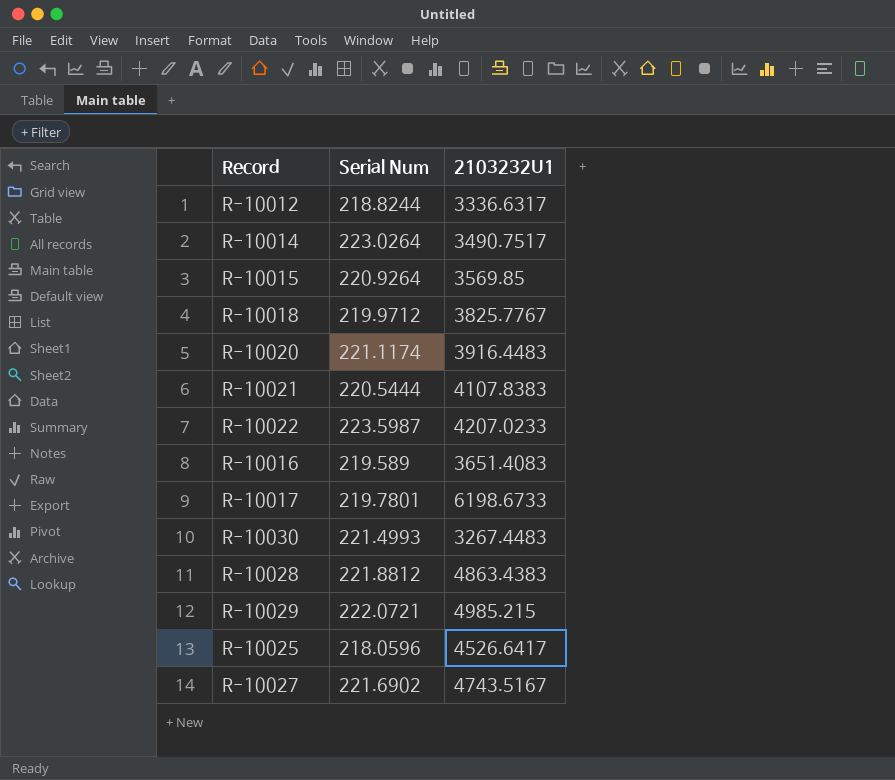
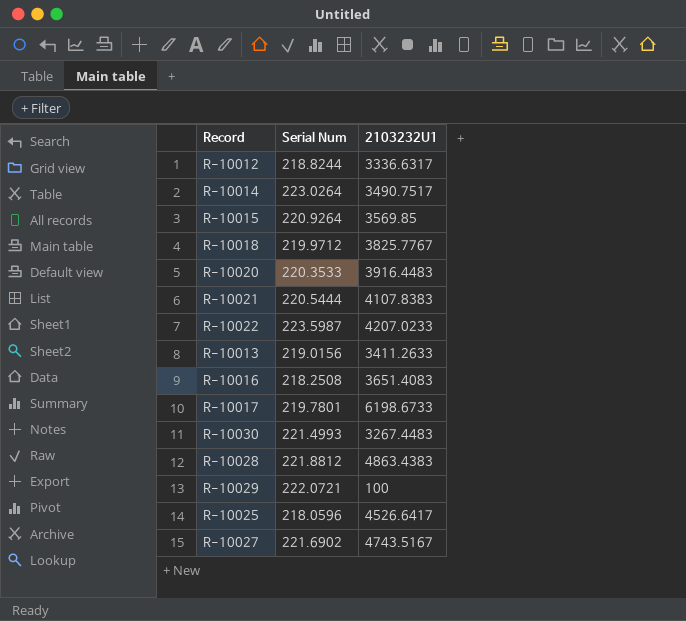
R-10020 | Serial Num: 221.1174 -> 220.3533
row R-10013: none -> 219.0156 | 3411.2633
R-10016 | Serial Num: 219.589 -> 218.2508
R-10029 | 2103232U1: 4985.215 -> 100

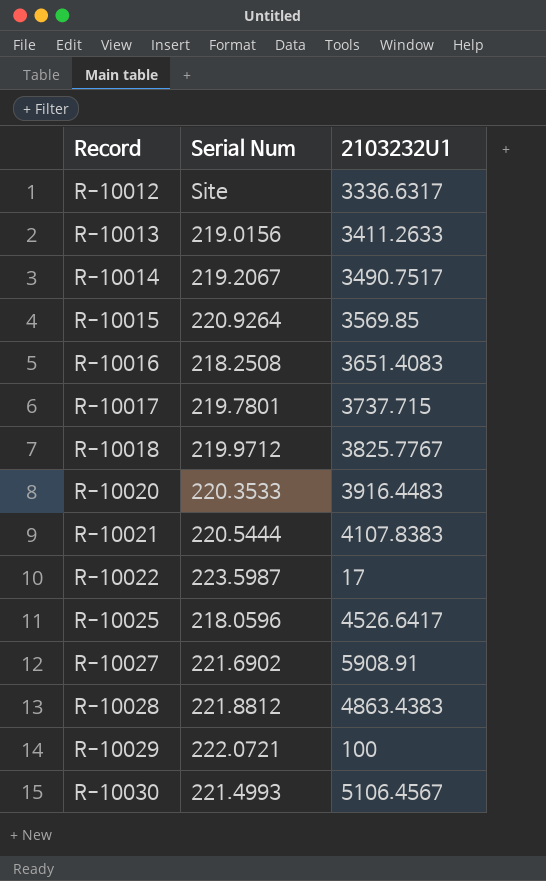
row order: none -> Record ascending
R-10012 | Serial Num: 218.8244 -> Site
R-10014 | Serial Num: 223.0264 -> 219.2067
R-10017 | 2103232U1: 6198.6733 -> 3737.715
R-10022 | 2103232U1: 4207.0233 -> 17
R-10027 | 2103232U1: 4743.5167 -> 5908.91
R-10030 | 2103232U1: 3267.4483 -> 5106.4567

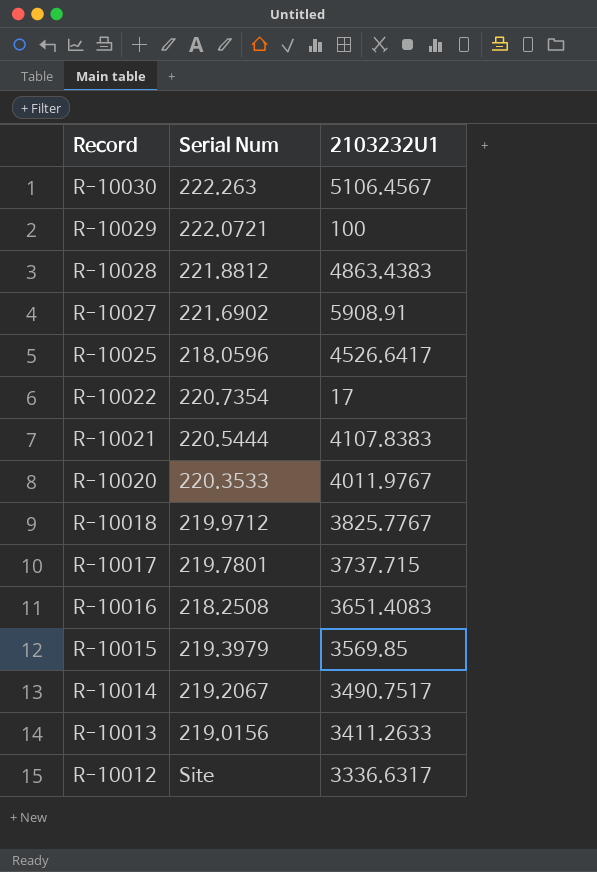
row order: Record ascending -> Record descending
R-10030 | Serial Num: 221.4993 -> 222.263
R-10022 | Serial Num: 223.5987 -> 220.7354
R-10020 | 2103232U1: 3916.4483 -> 4011.9767
R-10015 | Serial Num: 220.9264 -> 219.3979

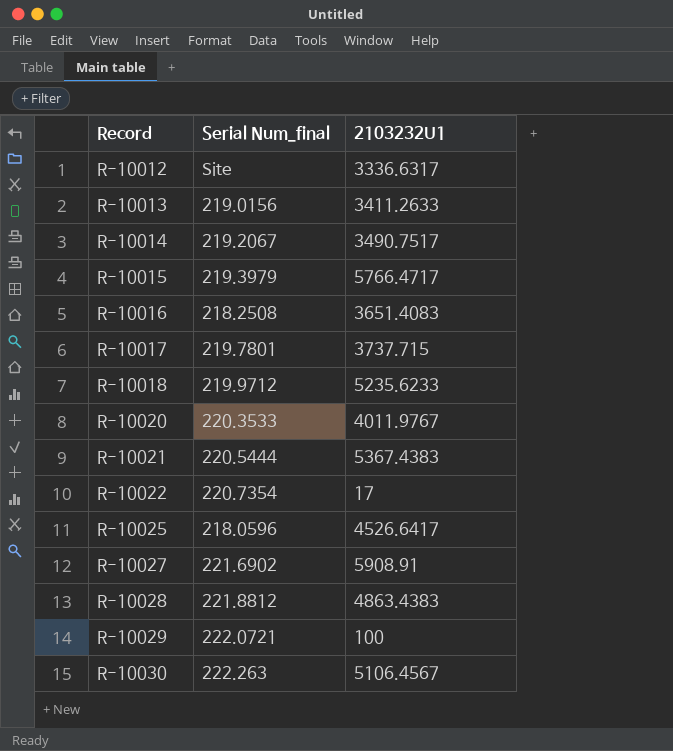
row order: Record descending -> Record ascending
column name: Serial Num -> Serial Num_final
R-10015 | 2103232U1: 3569.85 -> 5766.4717
R-10018 | 2103232U1: 3825.7767 -> 5235.6233
R-10021 | 2103232U1: 4107.8383 -> 5367.4383

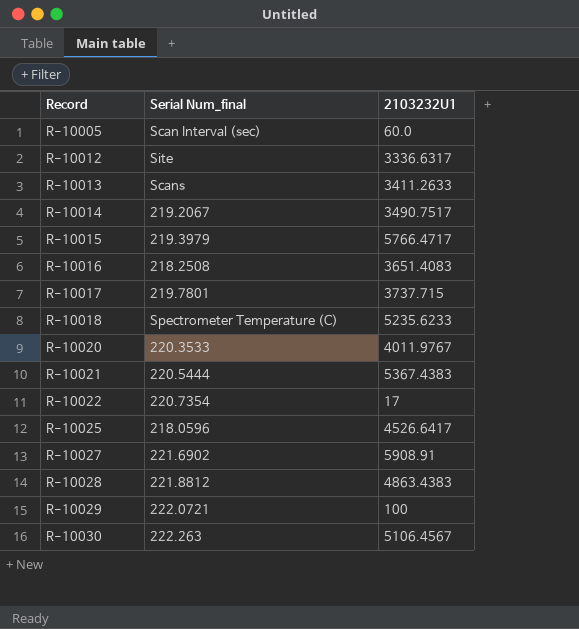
row R-10005: none -> Scan Interval (sec) | 60.0
R-10013 | Serial Num_final: 219.0156 -> Scans
R-10018 | Serial Num_final: 219.9712 -> Spectrometer Temperature (C)

